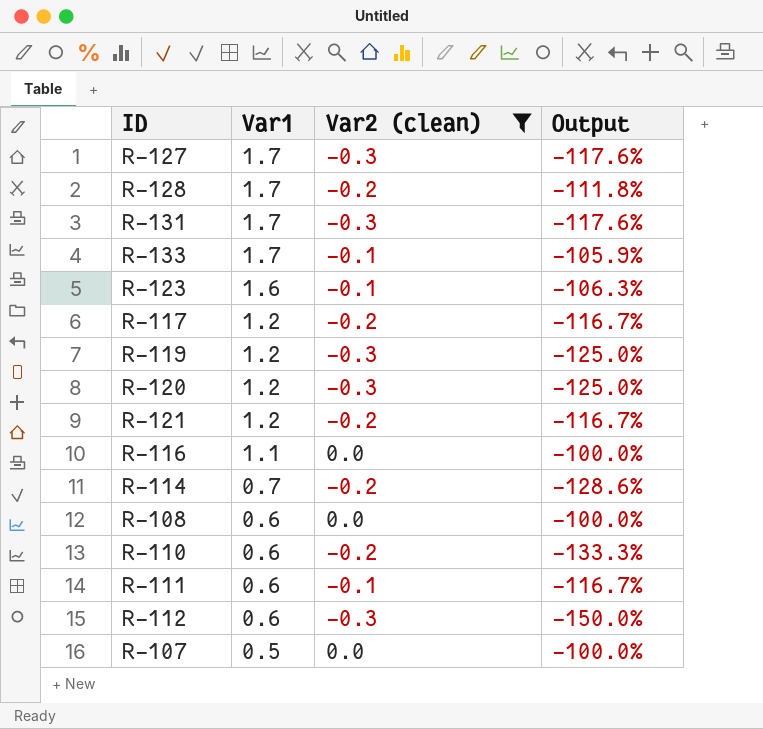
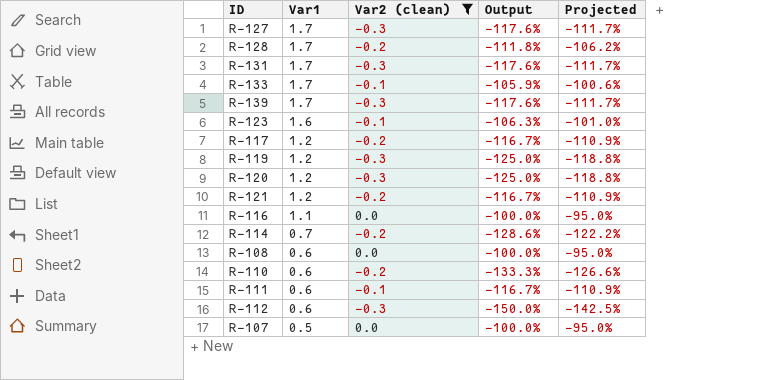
column Projected | formula: none -> [Output] * 0.95
row R-139: none -> 1.7 | -0.3 | -117.6% | -111.7%

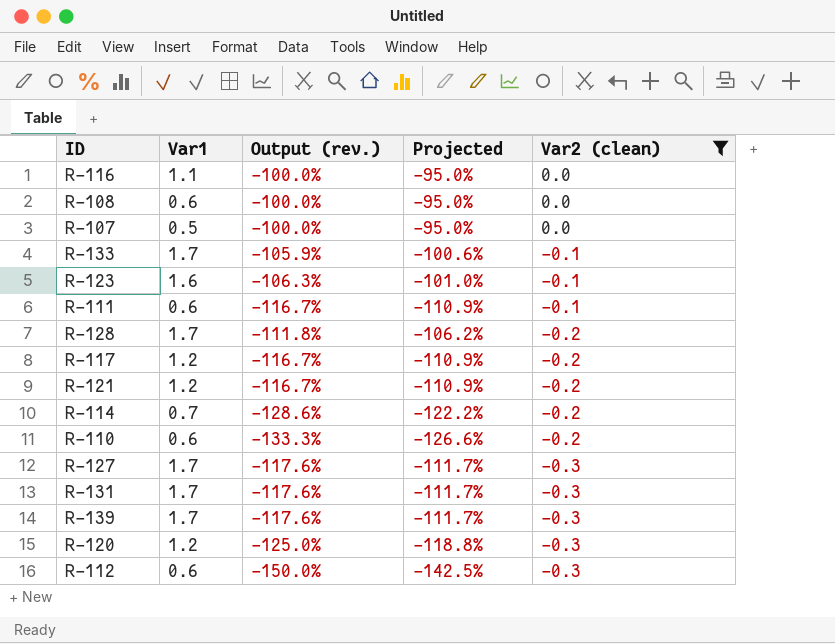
row order: Var1 descending -> Var2 (clean) descending
column name: Output -> Output (rev.)
column Var2 (clean) | position: 3 -> 5
row R-119: 1.2 | -0.3 | -125.0% | -118.8% -> none

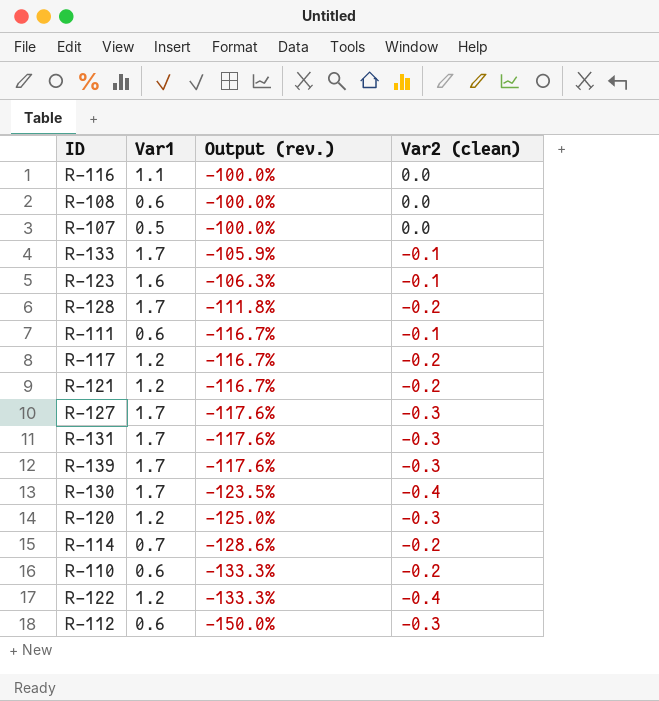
filter: Var2 (clean) != -0.4 -> none
row order: Var2 (clean) descending -> Output (rev.) descending
column Projected | formula: [Output (rev.)] * 0.95 -> none

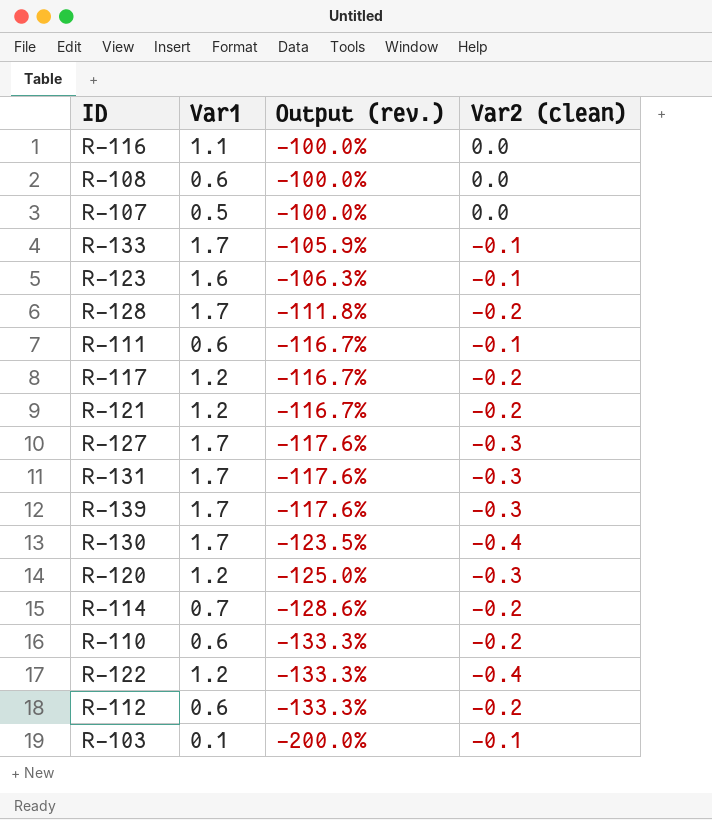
R-112 | Output (rev.): -150.0% -> -133.3%
R-112 | Var2 (clean): -0.3 -> -0.2
row R-103: none -> 0.1 | -200.0% | -0.1

